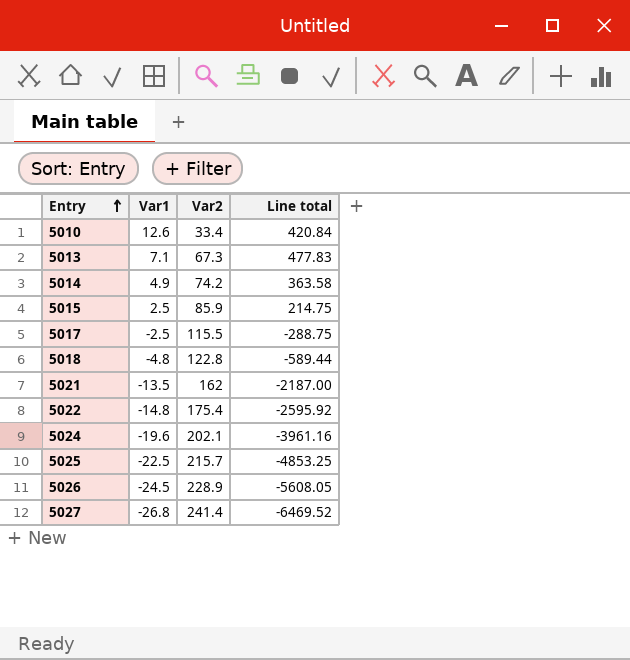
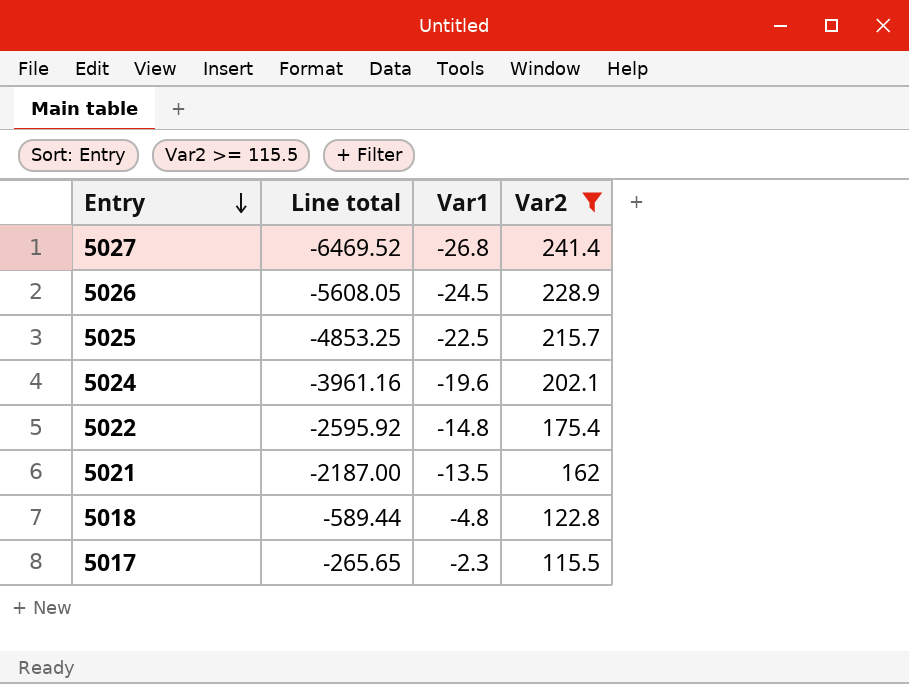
filter: none -> Var2 >= 115.5
row order: Entry ascending -> Entry descending
column Line total | position: 4 -> 2
5017 | Line total: -288.75 -> -265.65
5017 | Var1: -2.5 -> -2.3

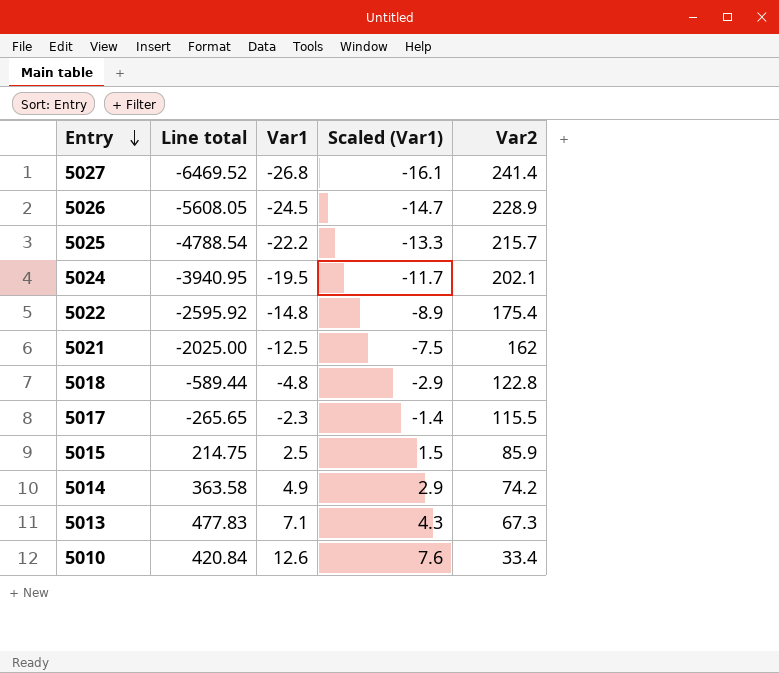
filter: Var2 >= 115.5 -> none
column Scaled (Var1) | formula: none -> [Var1] * 0.6
5025 | Line total: -4853.25 -> -4788.54
5025 | Var1: -22.5 -> -22.2
5024 | Line total: -3961.16 -> -3940.95
5024 | Var1: -19.6 -> -19.5
5021 | Line total: -2187.00 -> -2025.00
5021 | Var1: -13.5 -> -12.5

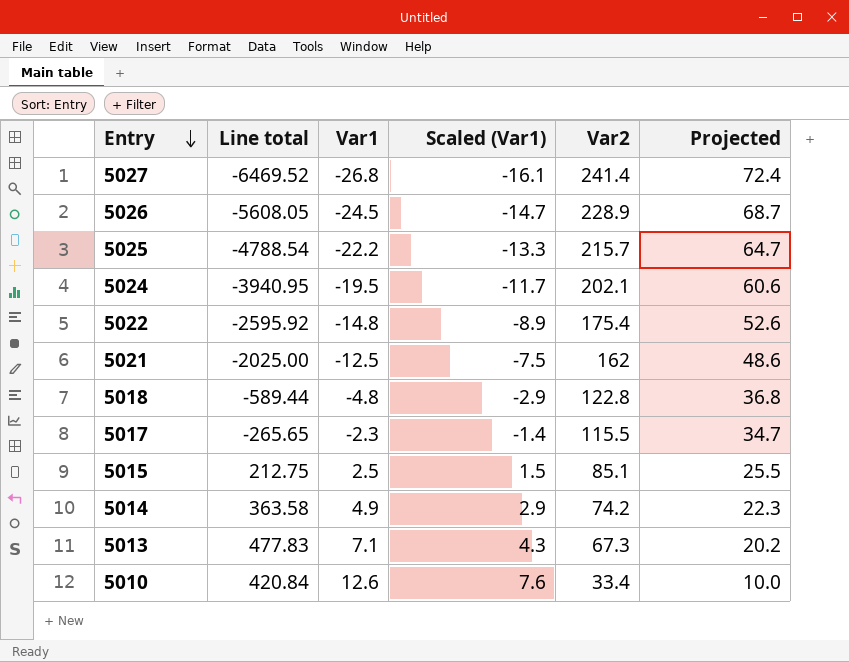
column Projected | formula: none -> [Var2] * 0.3
5015 | Line total: 214.75 -> 212.75
5015 | Var2: 85.9 -> 85.1

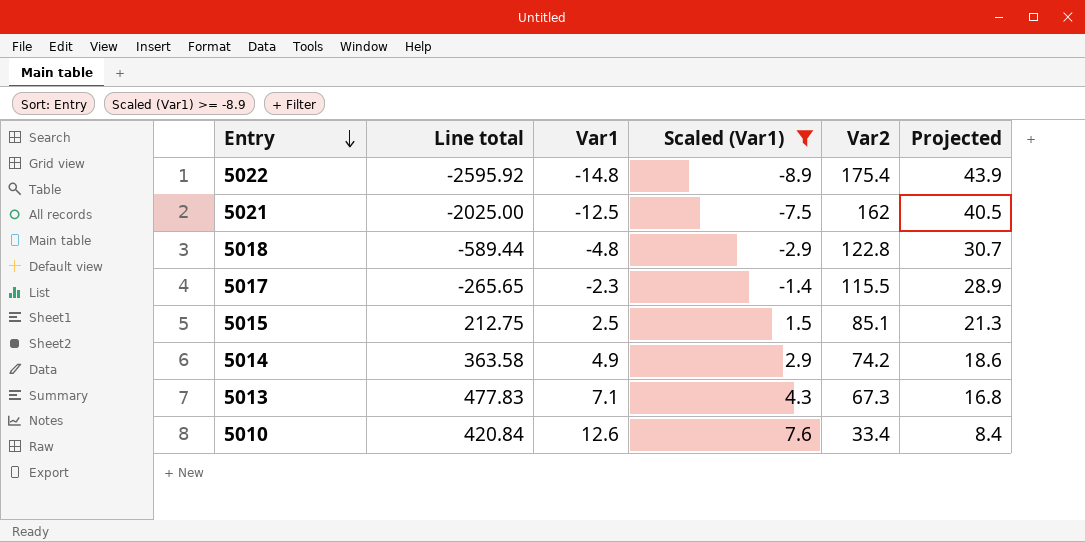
filter: none -> Scaled (Var1) >= -8.9
column Projected | formula: [Var2] * 0.3 -> [Var2] * 0.25

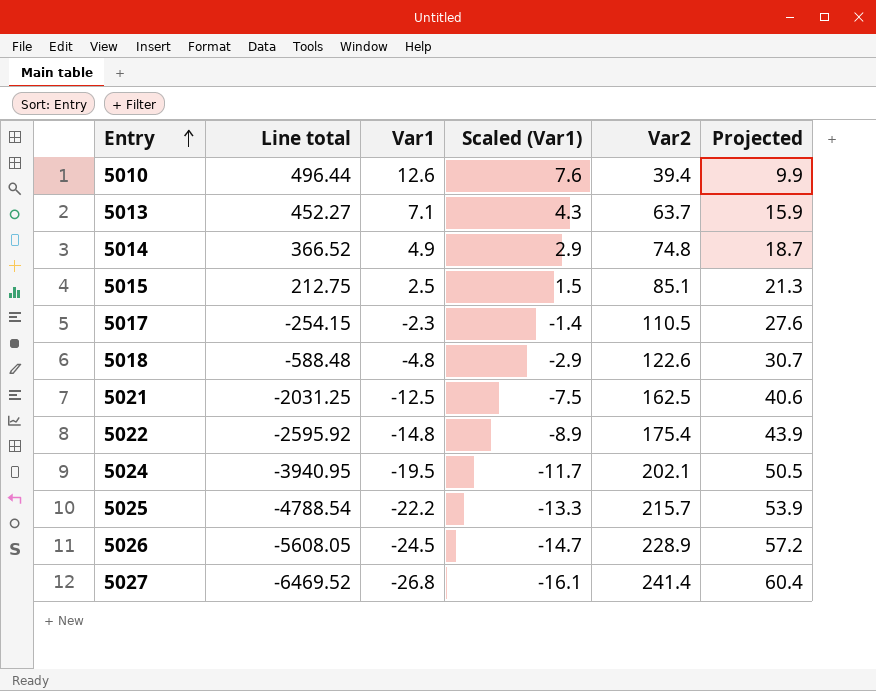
filter: Scaled (Var1) >= -8.9 -> none
row order: Entry descending -> Entry ascending
5010 | Line total: 420.84 -> 496.44
5010 | Var2: 33.4 -> 39.4
5010 | Projected: 8.4 -> 9.9
5013 | Line total: 477.83 -> 452.27
5013 | Var2: 67.3 -> 63.7
5013 | Projected: 16.8 -> 15.9
5014 | Line total: 363.58 -> 366.52
5014 | Var2: 74.2 -> 74.8
5014 | Projected: 18.6 -> 18.7
5017 | Line total: -265.65 -> -254.15
5017 | Var2: 115.5 -> 110.5
5017 | Projected: 28.9 -> 27.6
5018 | Line total: -589.44 -> -588.48
5018 | Var2: 122.8 -> 122.6
5021 | Line total: -2025.00 -> -2031.25
5021 | Var2: 162 -> 162.5
5021 | Projected: 40.5 -> 40.6

